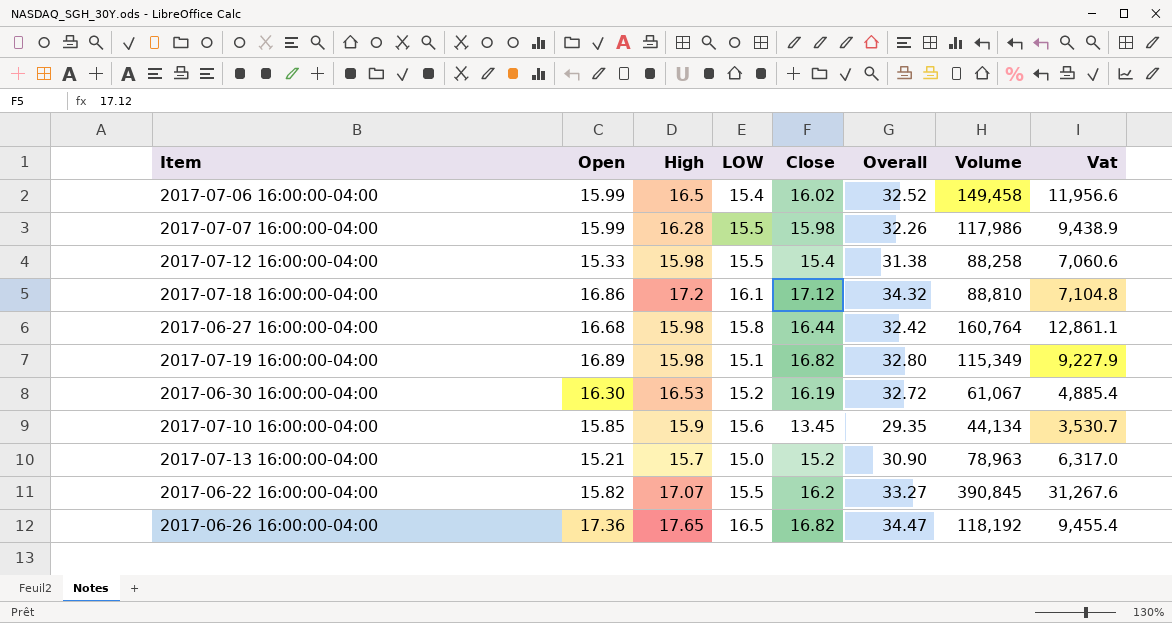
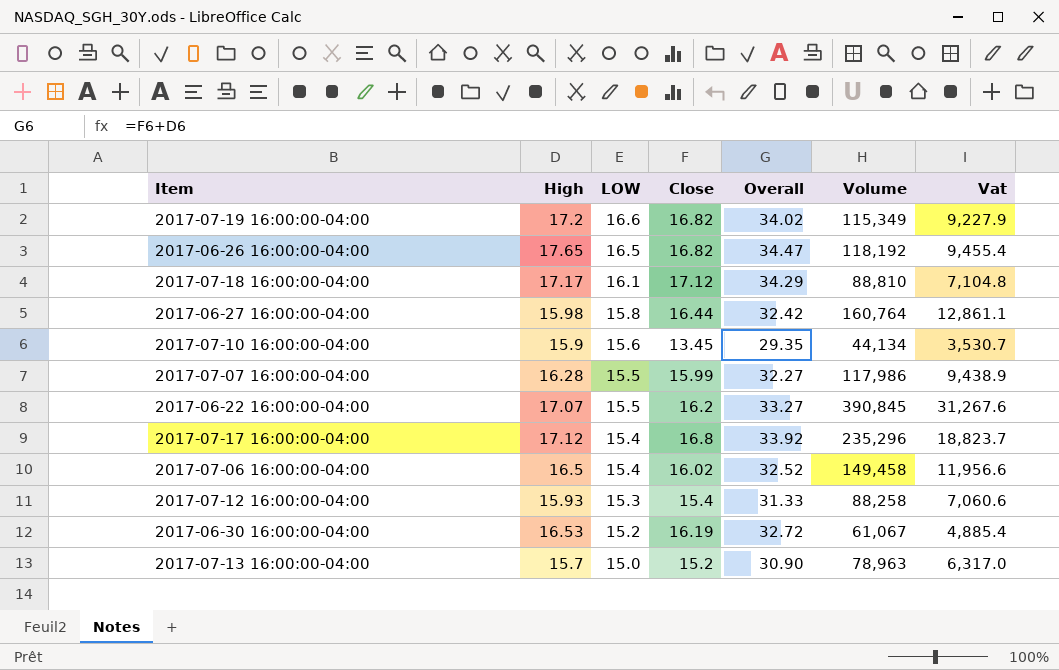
row order: none -> LOW descending
column Open | position: 2 -> none
2017-07-19 16:00:00-04:00 | High: 15.98 -> 17.2
2017-07-19 16:00:00-04:00 | LOW: 15.1 -> 16.6
2017-07-19 16:00:00-04:00 | Overall: 32.80 -> 34.02
2017-07-18 16:00:00-04:00 | High: 17.2 -> 17.17
2017-07-18 16:00:00-04:00 | Overall: 34.32 -> 34.29
2017-07-07 16:00:00-04:00 | Close: 15.98 -> 15.99
2017-07-07 16:00:00-04:00 | Overall: 32.26 -> 32.27
row 2017-07-17 16:00:00-04:00: none -> 17.12 | 15.4 | 16.8 | 33.92 | 235,296 | 18,823.7
2017-07-12 16:00:00-04:00 | High: 15.98 -> 15.93
2017-07-12 16:00:00-04:00 | LOW: 15.5 -> 15.3
2017-07-12 16:00:00-04:00 | Overall: 31.38 -> 31.33

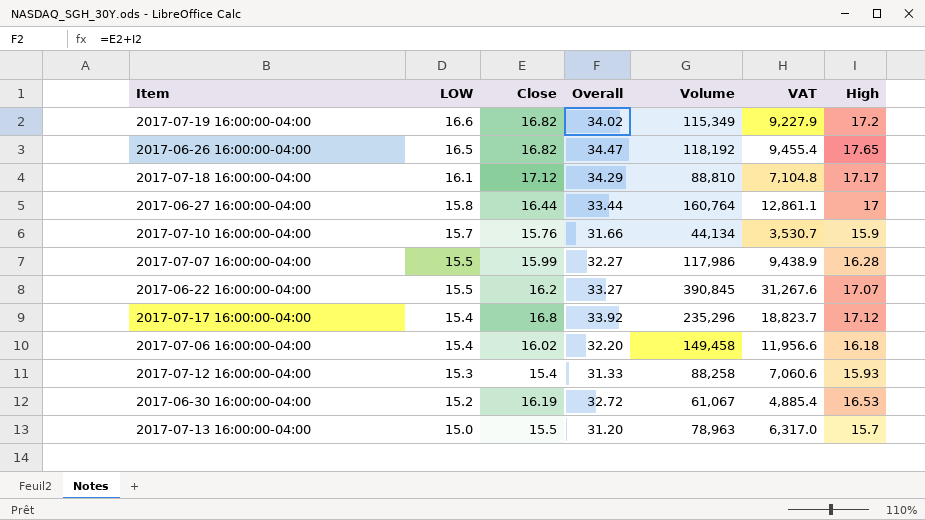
column name: Vat -> VAT
column High | position: 2 -> 7
2017-06-27 16:00:00-04:00 | Overall: 32.42 -> 33.44
2017-06-27 16:00:00-04:00 | High: 15.98 -> 17
2017-07-10 16:00:00-04:00 | LOW: 15.6 -> 15.7
2017-07-10 16:00:00-04:00 | Close: 13.45 -> 15.76
2017-07-10 16:00:00-04:00 | Overall: 29.35 -> 31.66
2017-07-06 16:00:00-04:00 | Overall: 32.52 -> 32.20
2017-07-06 16:00:00-04:00 | High: 16.5 -> 16.18
2017-07-13 16:00:00-04:00 | Close: 15.2 -> 15.5
2017-07-13 16:00:00-04:00 | Overall: 30.90 -> 31.20

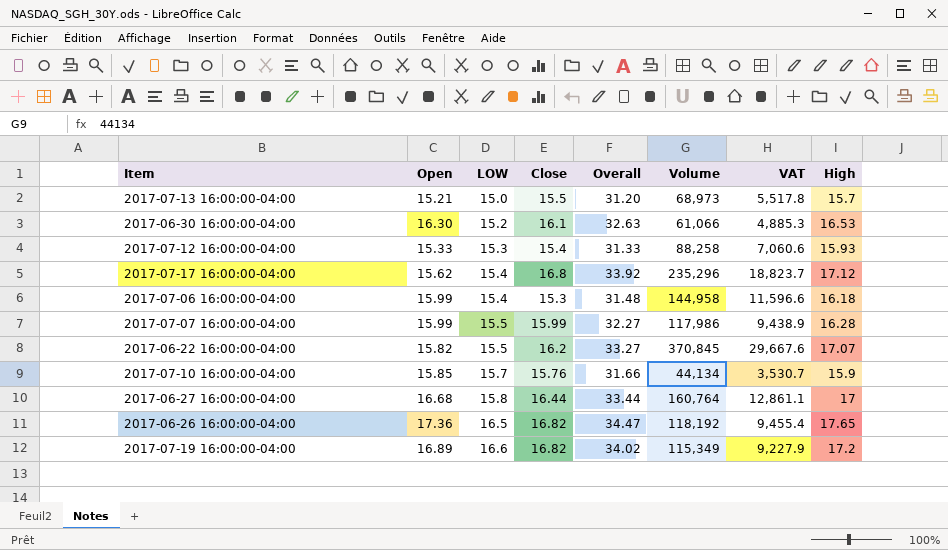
row order: LOW descending -> LOW ascending
column Open | position: none -> 2
row 2017-07-18 16:00:00-04:00: 16.1 | 17.12 | 34.29 | 88,810 | 7,104.8 | 17.17 -> none
2017-07-13 16:00:00-04:00 | Volume: 78,963 -> 68,973
2017-07-13 16:00:00-04:00 | VAT: 6,317.0 -> 5,517.8
2017-06-30 16:00:00-04:00 | Close: 16.19 -> 16.1
2017-06-30 16:00:00-04:00 | Overall: 32.72 -> 32.63
2017-06-30 16:00:00-04:00 | Volume: 61,067 -> 61,066
2017-06-30 16:00:00-04:00 | VAT: 4,885.4 -> 4,885.3
2017-07-06 16:00:00-04:00 | Close: 16.02 -> 15.3
2017-07-06 16:00:00-04:00 | Overall: 32.20 -> 31.48
2017-07-06 16:00:00-04:00 | Volume: 149,458 -> 144,958
2017-07-06 16:00:00-04:00 | VAT: 11,956.6 -> 11,596.6
2017-06-22 16:00:00-04:00 | Volume: 390,845 -> 370,845
2017-06-22 16:00:00-04:00 | VAT: 31,267.6 -> 29,667.6

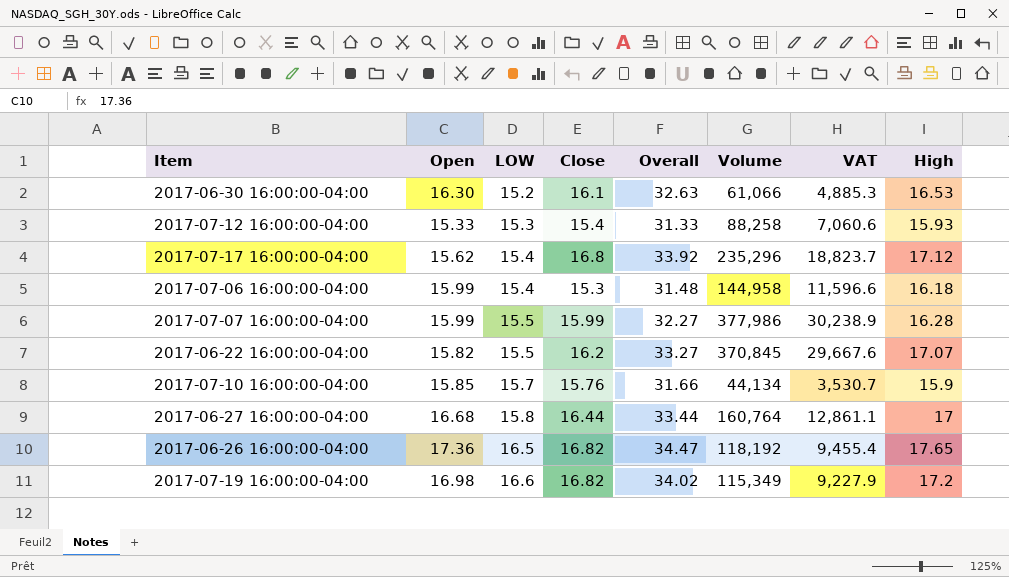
row 2017-07-13 16:00:00-04:00: 15.21 | 15.0 | 15.5 | 31.20 | 68,973 | 5,517.8 | 15.7 -> none
2017-07-07 16:00:00-04:00 | Volume: 117,986 -> 377,986
2017-07-07 16:00:00-04:00 | VAT: 9,438.9 -> 30,238.9
2017-07-19 16:00:00-04:00 | Open: 16.89 -> 16.98

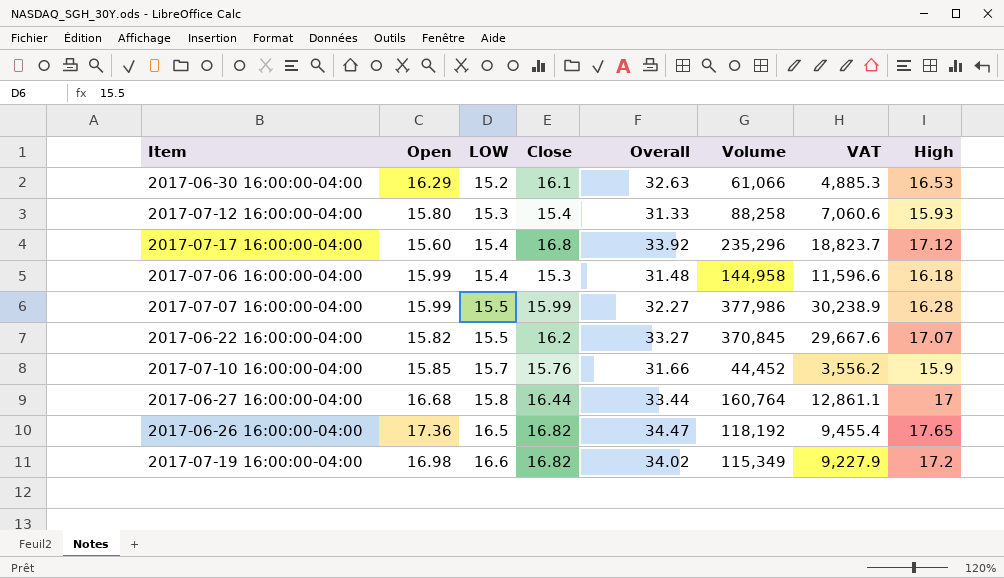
2017-06-30 16:00:00-04:00 | Open: 16.30 -> 16.29
2017-07-12 16:00:00-04:00 | Open: 15.33 -> 15.80
2017-07-17 16:00:00-04:00 | Open: 15.62 -> 15.60
2017-07-10 16:00:00-04:00 | Volume: 44,134 -> 44,452
2017-07-10 16:00:00-04:00 | VAT: 3,530.7 -> 3,556.2

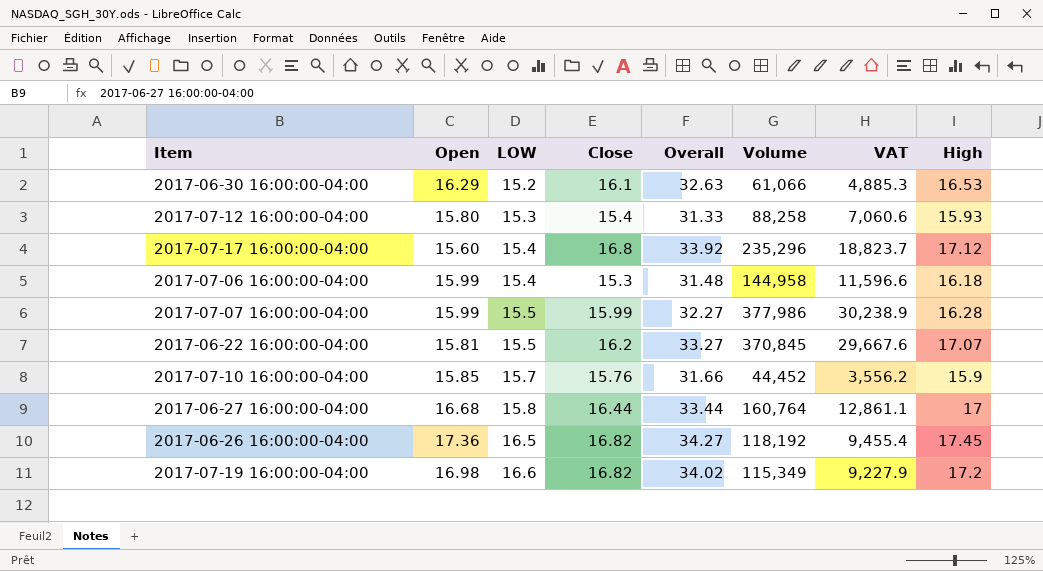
2017-06-22 16:00:00-04:00 | Open: 15.82 -> 15.81
2017-06-26 16:00:00-04:00 | Overall: 34.47 -> 34.27
2017-06-26 16:00:00-04:00 | High: 17.65 -> 17.45

